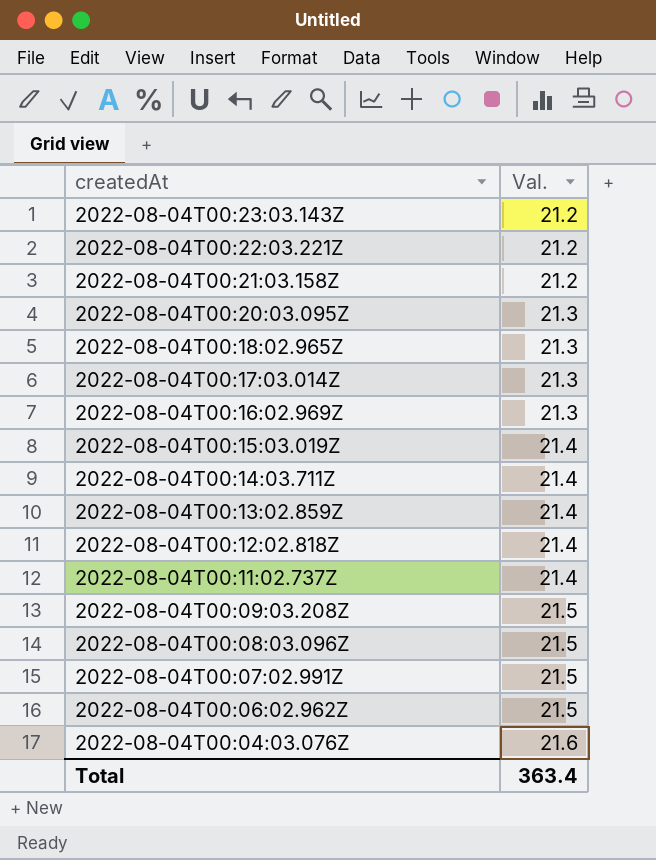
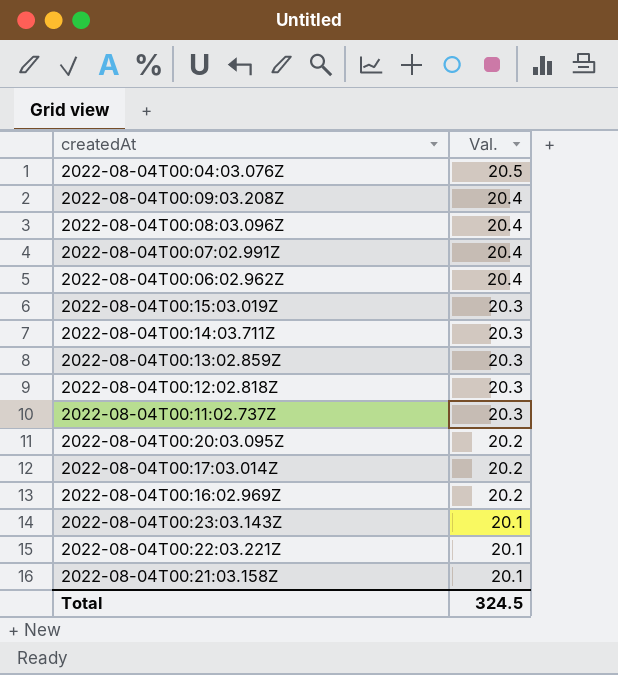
row order: createdAt descending -> Val. descending
row 2022-08-04T00:18:02.965Z: 21.3 -> none
2022-08-04T00:04:03.076Z | Val.: 21.6 -> 20.5
2022-08-04T00:09:03.208Z | Val.: 21.5 -> 20.4
2022-08-04T00:08:03.096Z | Val.: 21.5 -> 20.4
2022-08-04T00:07:02.991Z | Val.: 21.5 -> 20.4
2022-08-04T00:06:02.962Z | Val.: 21.5 -> 20.4
2022-08-04T00:15:03.019Z | Val.: 21.4 -> 20.3
2022-08-04T00:14:03.711Z | Val.: 21.4 -> 20.3
2022-08-04T00:13:02.859Z | Val.: 21.4 -> 20.3
2022-08-04T00:12:02.818Z | Val.: 21.4 -> 20.3
2022-08-04T00:11:02.737Z | Val.: 21.4 -> 20.3
2022-08-04T00:20:03.095Z | Val.: 21.3 -> 20.2
2022-08-04T00:17:03.014Z | Val.: 21.3 -> 20.2
2022-08-04T00:16:02.969Z | Val.: 21.3 -> 20.2
2022-08-04T00:23:03.143Z | Val.: 21.2 -> 20.1
2022-08-04T00:22:03.221Z | Val.: 21.2 -> 20.1
2022-08-04T00:21:03.158Z | Val.: 21.2 -> 20.1
Total | Val.: 363.4 -> 324.5

